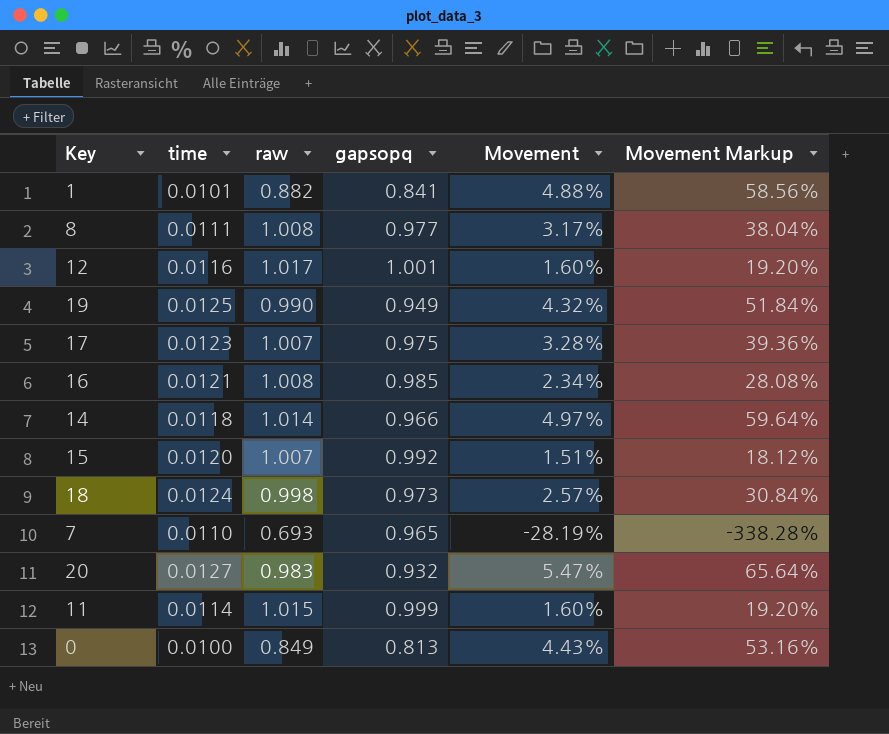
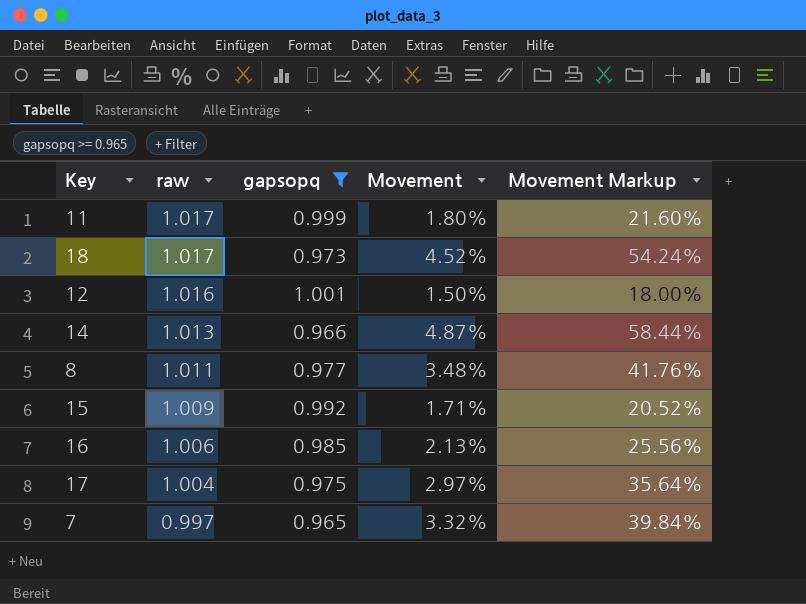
filter: none -> gapsopq >= 0.965
row order: none -> raw descending
column time | position: 2 -> none
11 | raw: 1.015 -> 1.017
11 | Movement: 1.60% -> 1.80%
11 | Movement Markup: 19.20% -> 21.60%
18 | raw: 0.998 -> 1.017
18 | Movement: 2.57% -> 4.52%
18 | Movement Markup: 30.84% -> 54.24%
12 | raw: 1.017 -> 1.016
12 | Movement: 1.60% -> 1.50%
12 | Movement Markup: 19.20% -> 18.00%
14 | raw: 1.014 -> 1.013
14 | Movement: 4.97% -> 4.87%
14 | Movement Markup: 59.64% -> 58.44%
8 | raw: 1.008 -> 1.011
8 | Movement: 3.17% -> 3.48%
8 | Movement Markup: 38.04% -> 41.76%
15 | raw: 1.007 -> 1.009
15 | Movement: 1.51% -> 1.71%
15 | Movement Markup: 18.12% -> 20.52%
16 | raw: 1.008 -> 1.006
16 | Movement: 2.34% -> 2.13%
16 | Movement Markup: 28.08% -> 25.56%
17 | raw: 1.007 -> 1.004
17 | Movement: 3.28% -> 2.97%
17 | Movement Markup: 39.36% -> 35.64%
7 | raw: 0.693 -> 0.997
7 | Movement: -28.19% -> 3.32%
7 | Movement Markup: -338.28% -> 39.84%

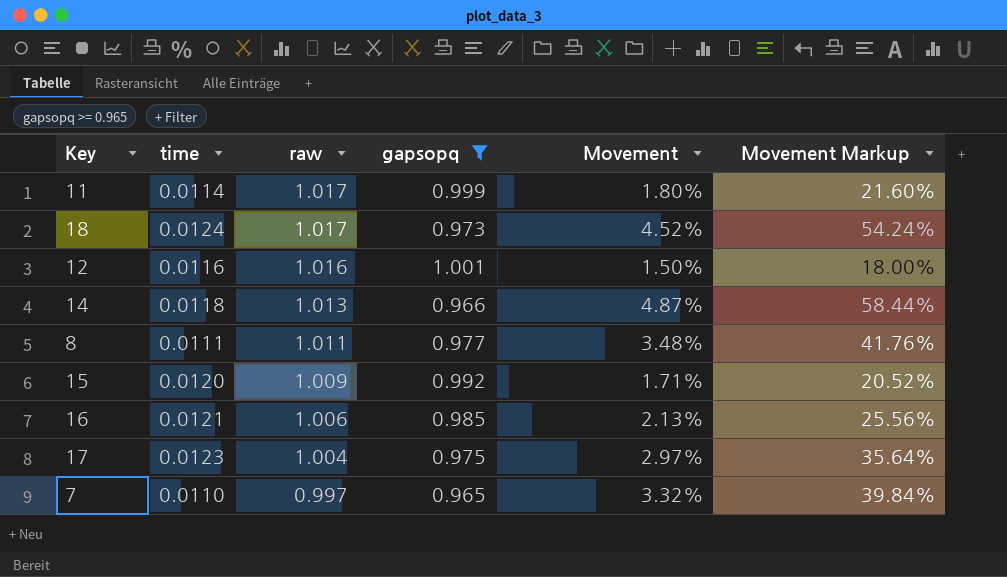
column time | position: none -> 2

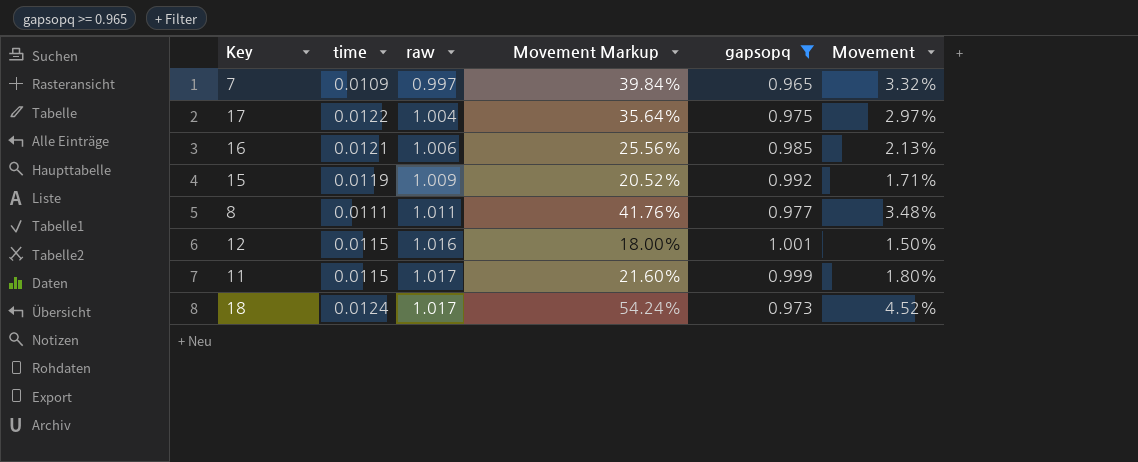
row order: raw descending -> raw ascending
column Movement Markup | position: 6 -> 4
row 14: 0.0118 | 1.013 | 0.966 | 4.87% | 58.44% -> none
7 | time: 0.0110 -> 0.0109
17 | time: 0.0123 -> 0.0122
15 | time: 0.0120 -> 0.0119
12 | time: 0.0116 -> 0.0115
11 | time: 0.0114 -> 0.0115

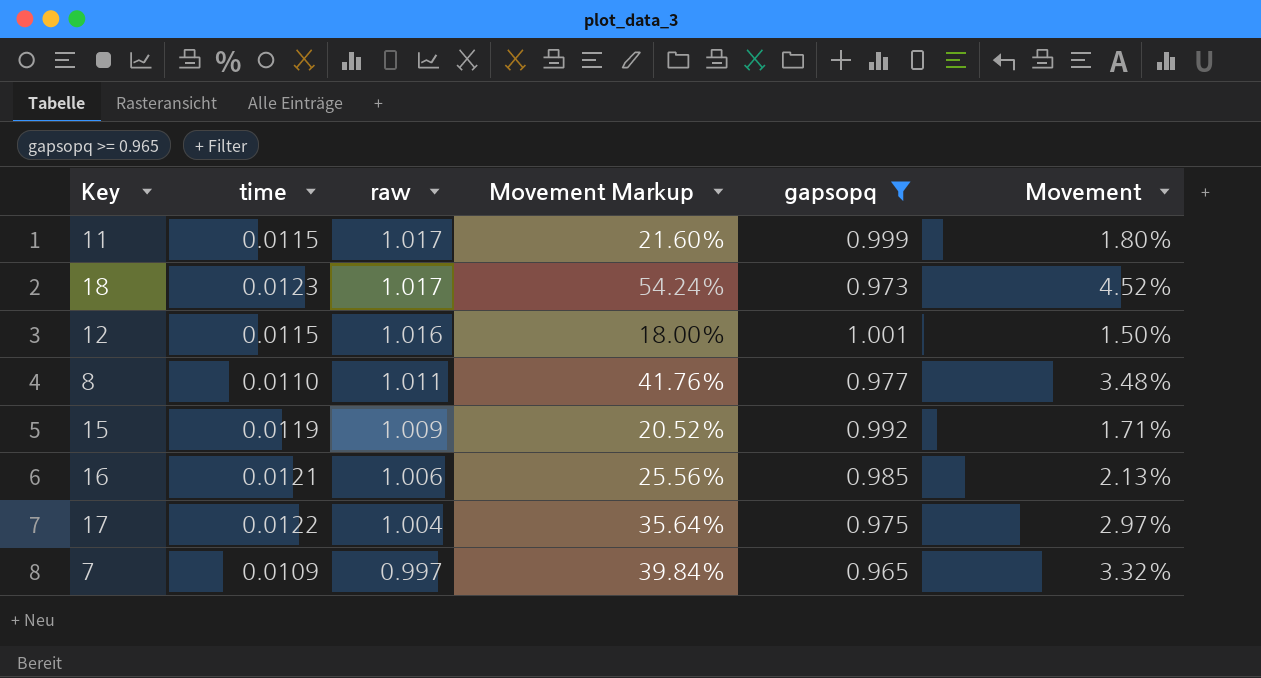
row order: raw ascending -> raw descending
18 | time: 0.0124 -> 0.0123
8 | time: 0.0111 -> 0.0110

